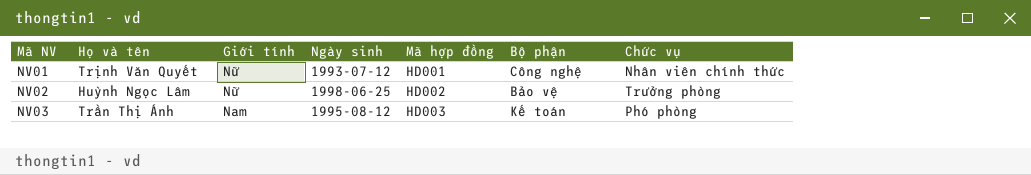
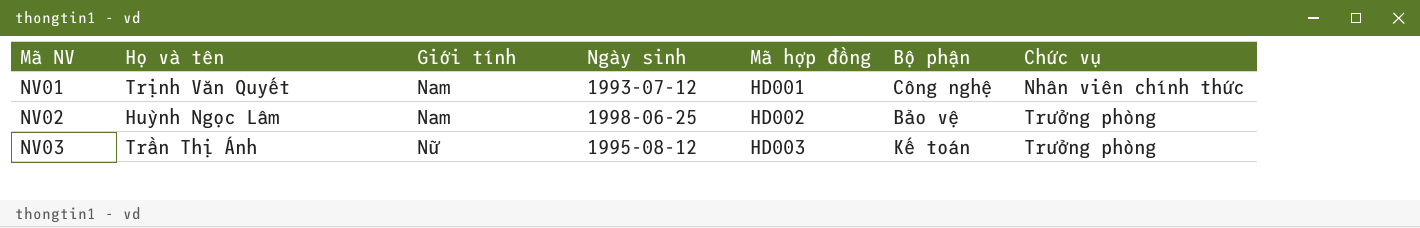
NV01 | Giới tính: Nữ -> Nam
NV02 | Giới tính: Nữ -> Nam
NV03 | Giới tính: Nam -> Nữ
NV03 | Chức vụ: Phó phòng -> Trưởng phòng

